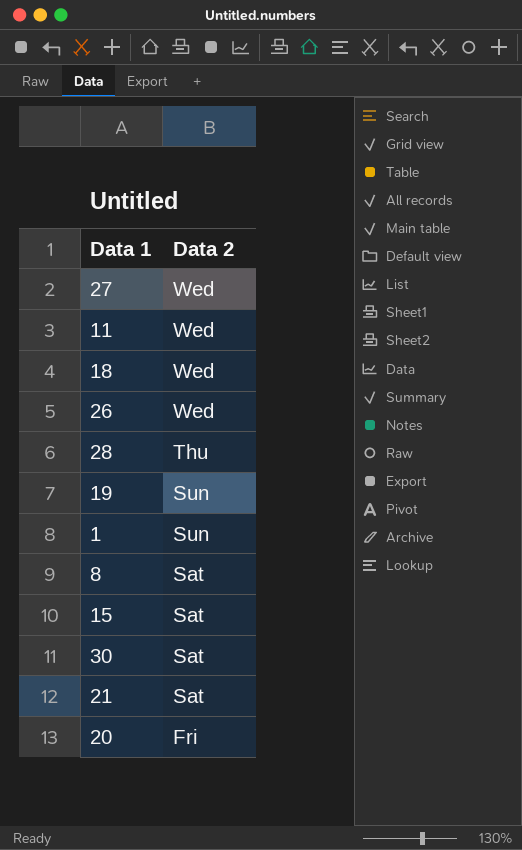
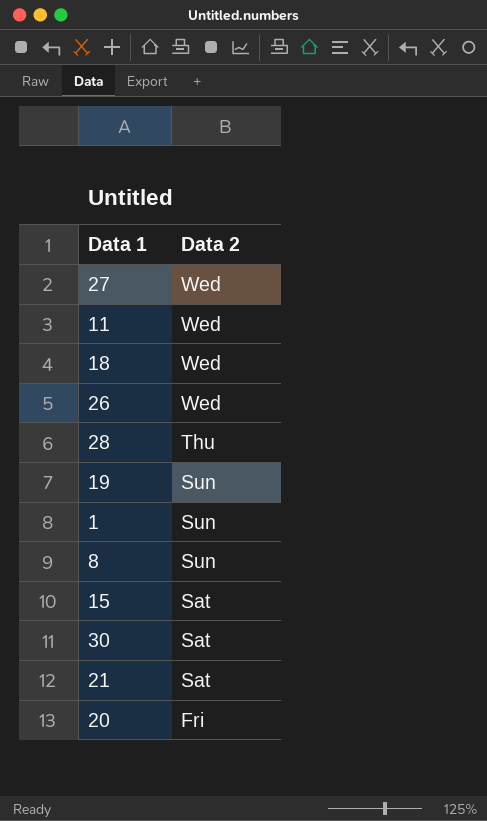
8 | Data 2: Sat -> Sun

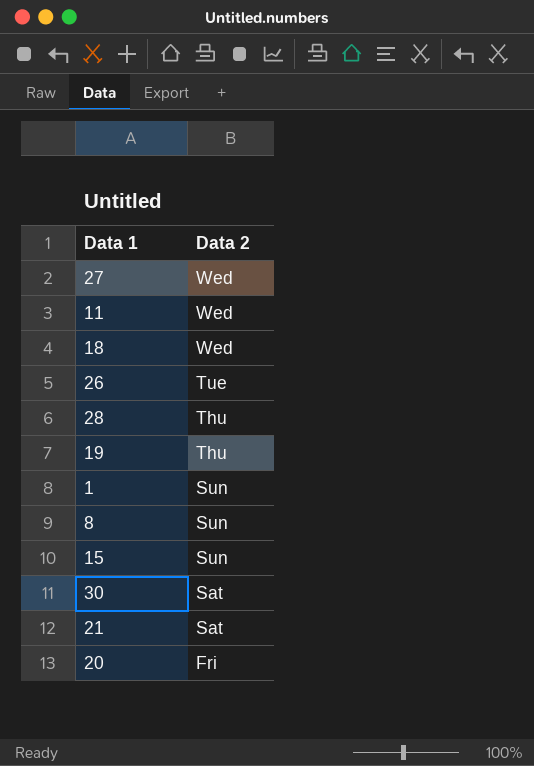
26 | Data 2: Wed -> Tue
19 | Data 2: Sun -> Thu
15 | Data 2: Sat -> Sun

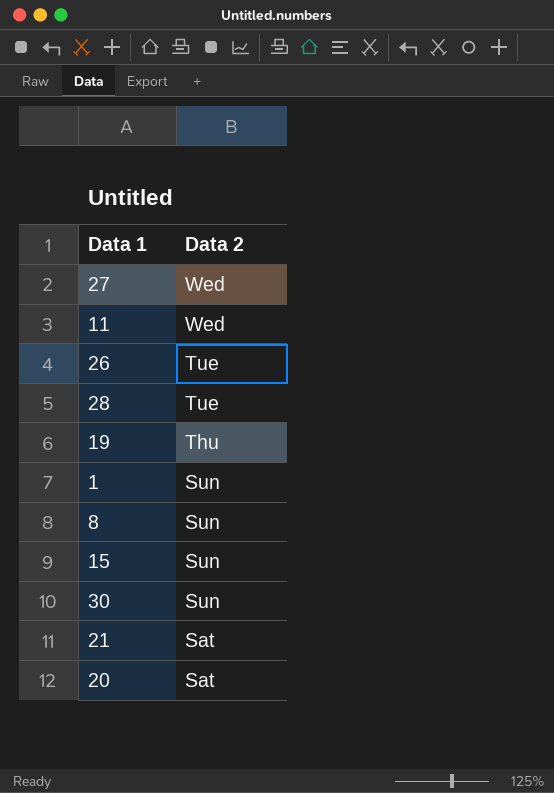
row 18: Wed -> none
28 | Data 2: Thu -> Tue
30 | Data 2: Sat -> Sun
20 | Data 2: Fri -> Sat

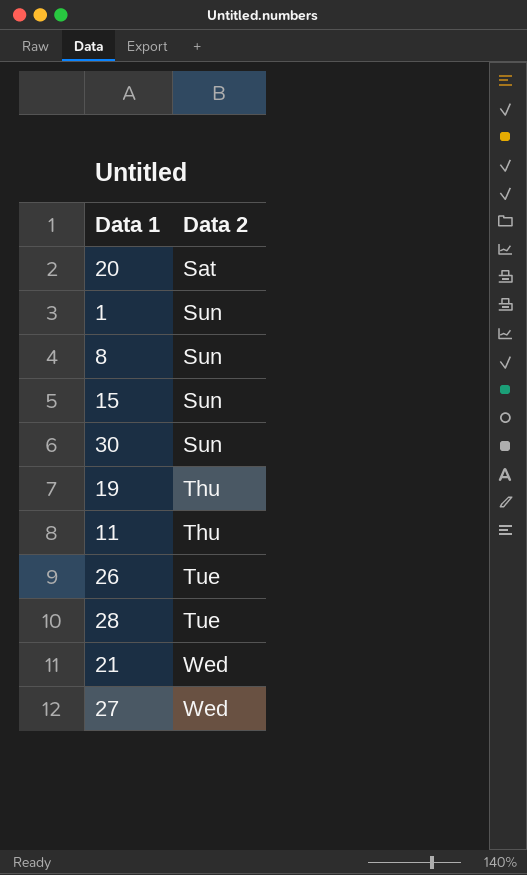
row order: Data 2 descending -> Data 2 ascending
11 | Data 2: Wed -> Thu
21 | Data 2: Sat -> Wed

